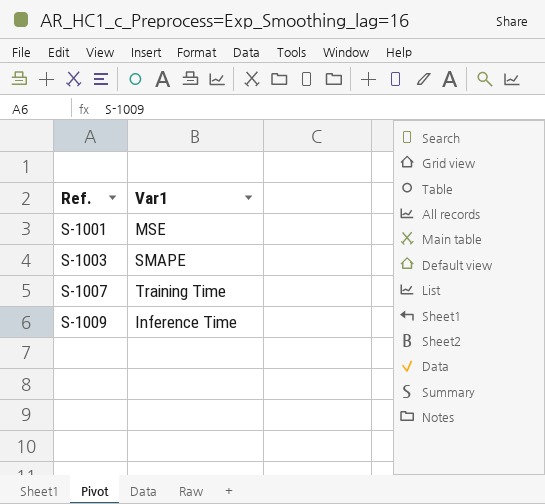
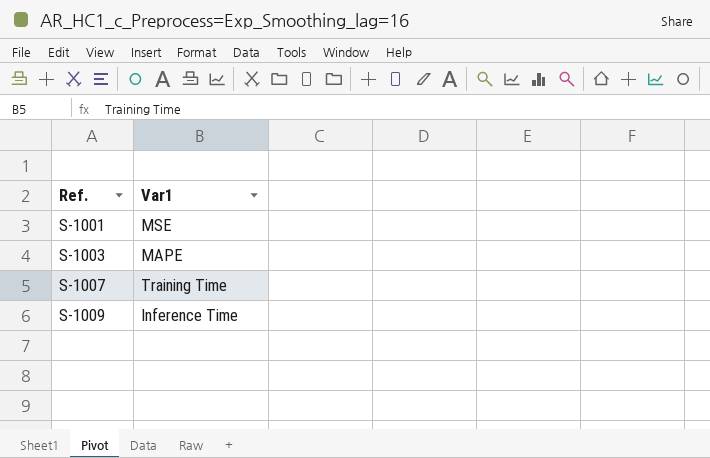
S-1003 | Var1: SMAPE -> MAPE

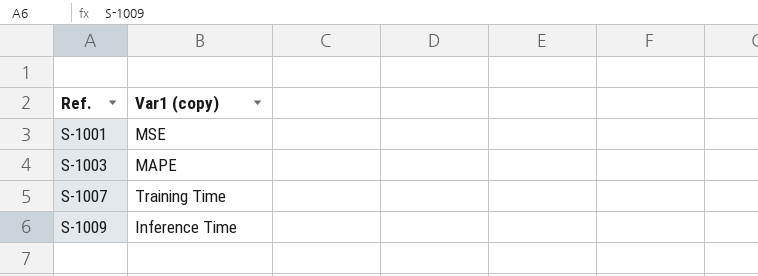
column name: Var1 -> Var1 (copy)

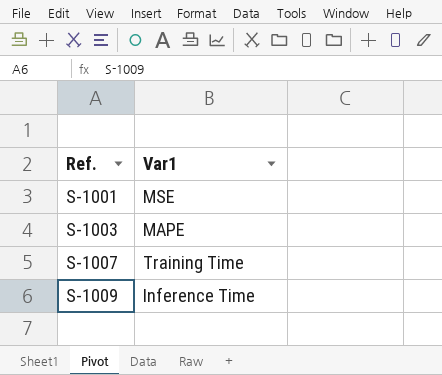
column name: Var1 (copy) -> Var1

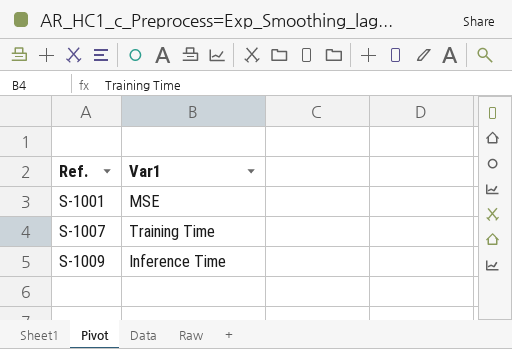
row S-1003: MAPE -> none

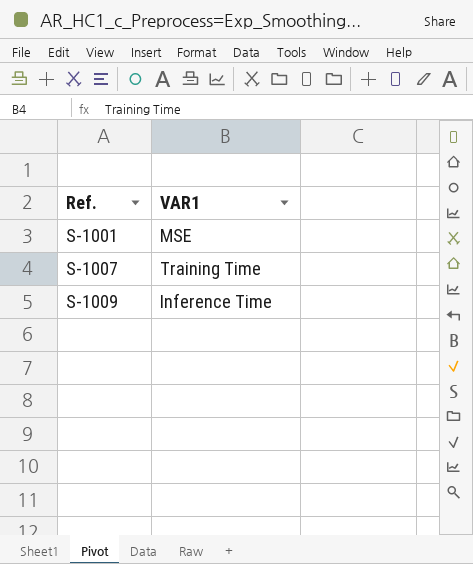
column name: Var1 -> VAR1

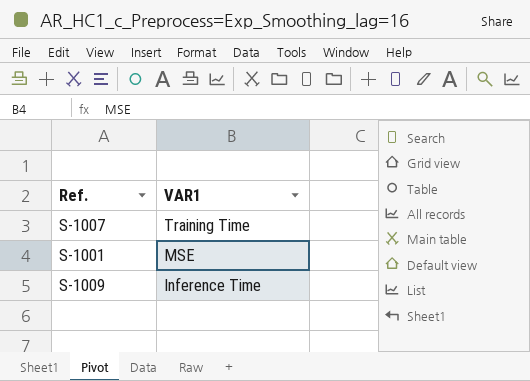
row order: Ref. ascending -> VAR1 descending

